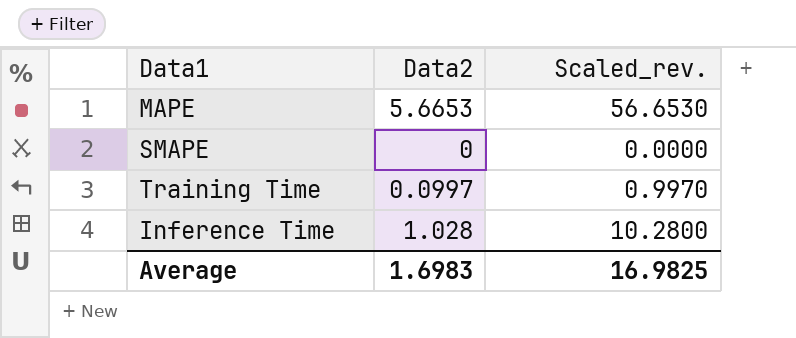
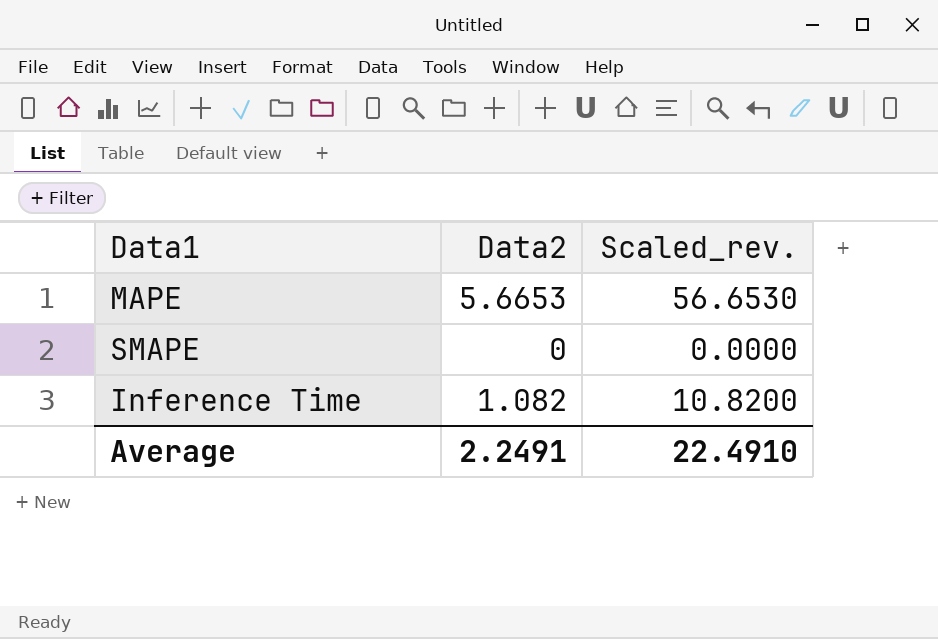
row Training Time: 0.0997 | 0.9970 -> none
Inference Time | Data2: 1.028 -> 1.082
Inference Time | Scaled_rev.: 10.2800 -> 10.8200
Average | Data2: 1.6983 -> 2.2491
Average | Scaled_rev.: 16.9825 -> 22.4910

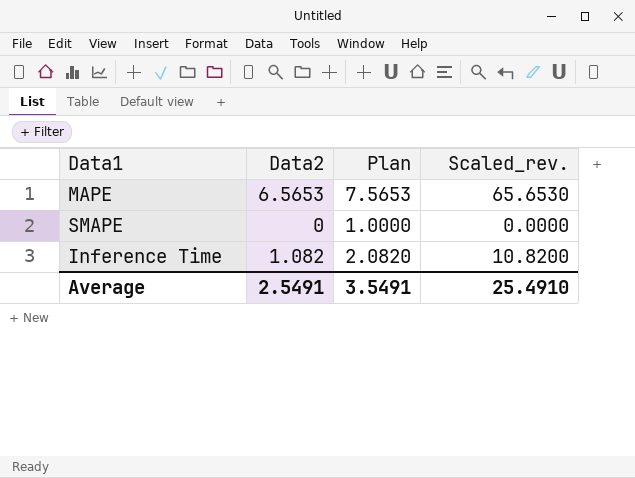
column Plan | formula: none -> [Data2] + 1
MAPE | Data2: 5.6653 -> 6.5653
MAPE | Scaled_rev.: 56.6530 -> 65.6530
Average | Data2: 2.2491 -> 2.5491
Average | Scaled_rev.: 22.4910 -> 25.4910

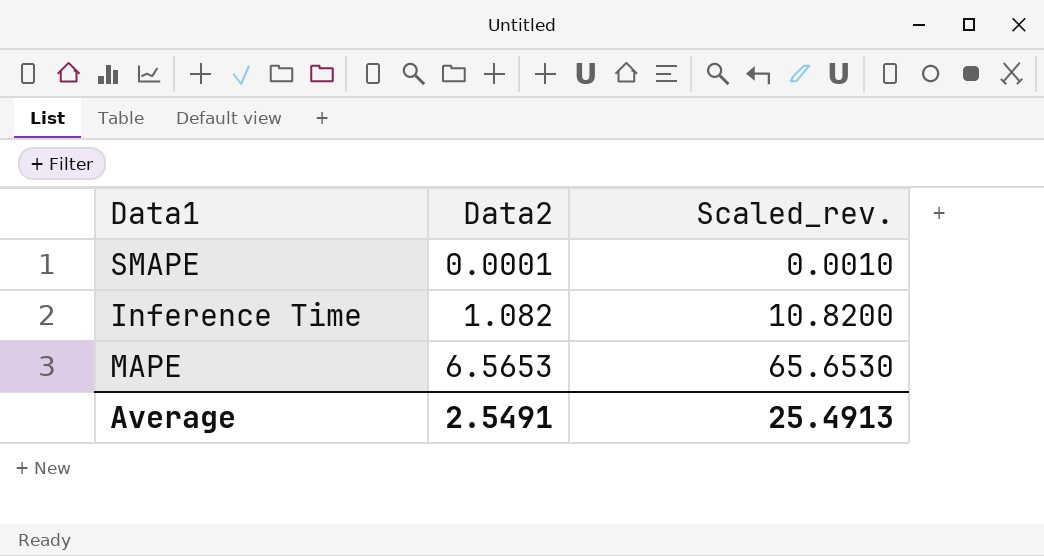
row order: none -> Data2 ascending
column Plan | formula: [Data2] + 1 -> none
SMAPE | Data2: 0 -> 0.0001
SMAPE | Scaled_rev.: 0.0000 -> 0.0010
Average | Scaled_rev.: 25.4910 -> 25.4913

